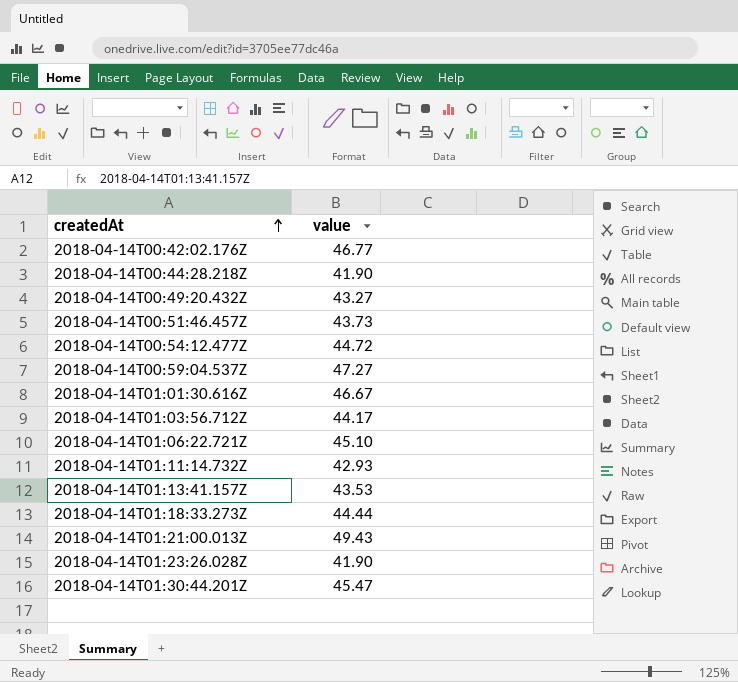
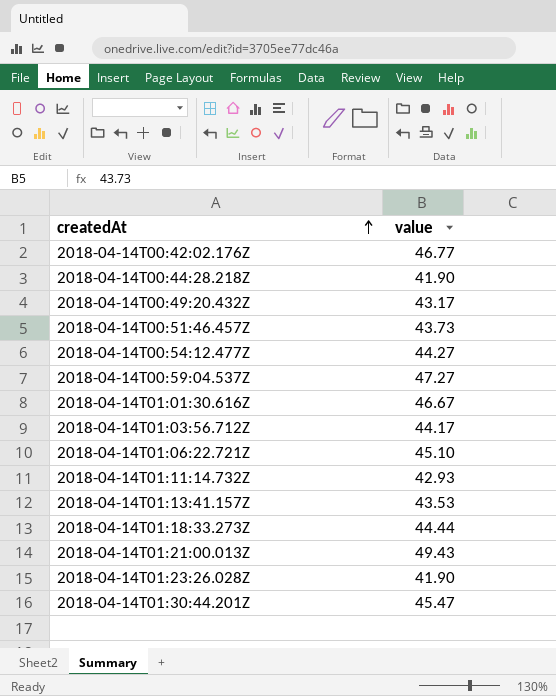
2018-04-14T00:49:20.432Z | value: 43.27 -> 43.17
2018-04-14T00:54:12.477Z | value: 44.72 -> 44.27

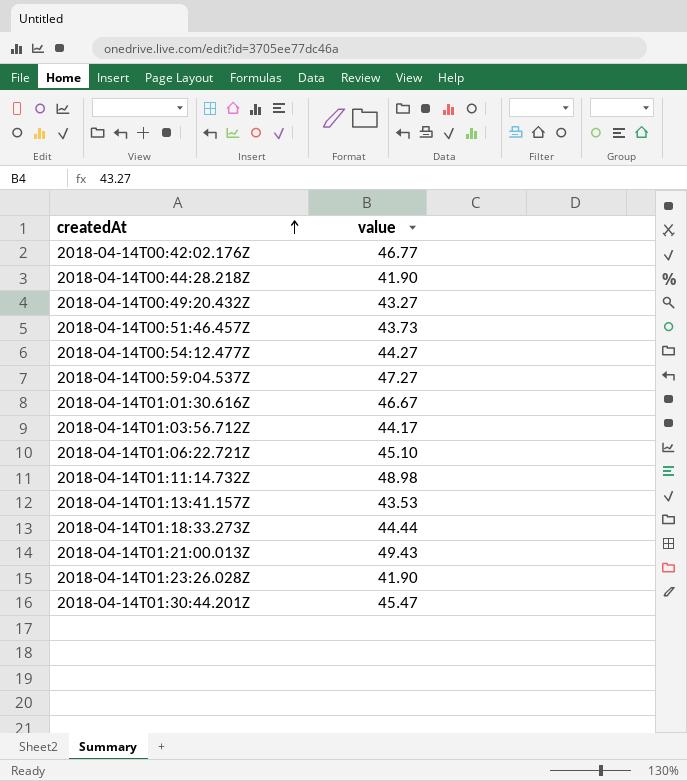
2018-04-14T00:49:20.432Z | value: 43.17 -> 43.27
2018-04-14T01:11:14.732Z | value: 42.93 -> 48.98

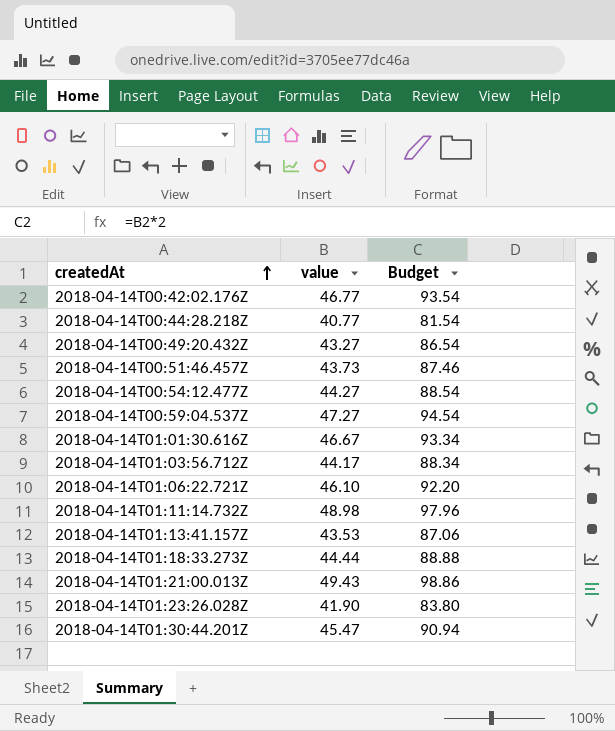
column Budget | formula: none -> [value] * 2
2018-04-14T00:44:28.218Z | value: 41.90 -> 40.77
2018-04-14T01:06:22.721Z | value: 45.10 -> 46.10

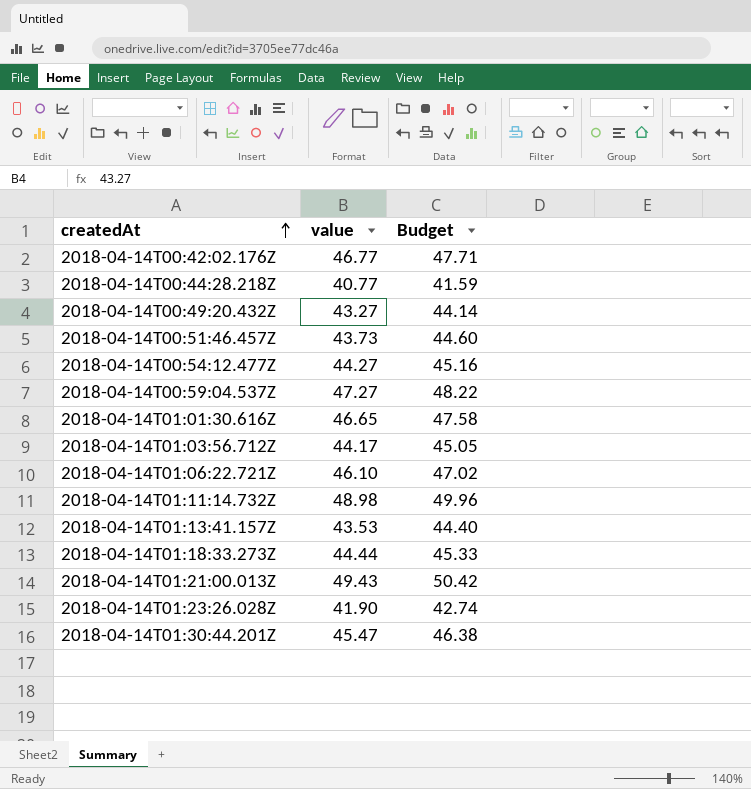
column Budget | formula: [value] * 2 -> [value] * 1.02
2018-04-14T01:01:30.616Z | value: 46.67 -> 46.65

